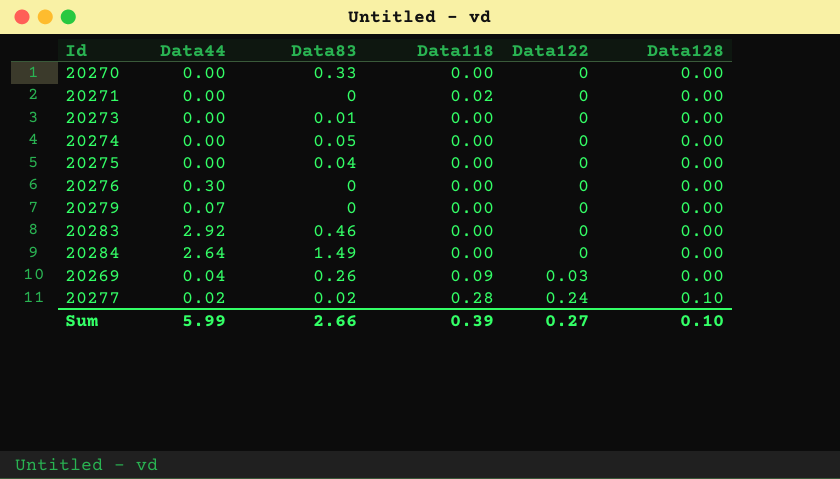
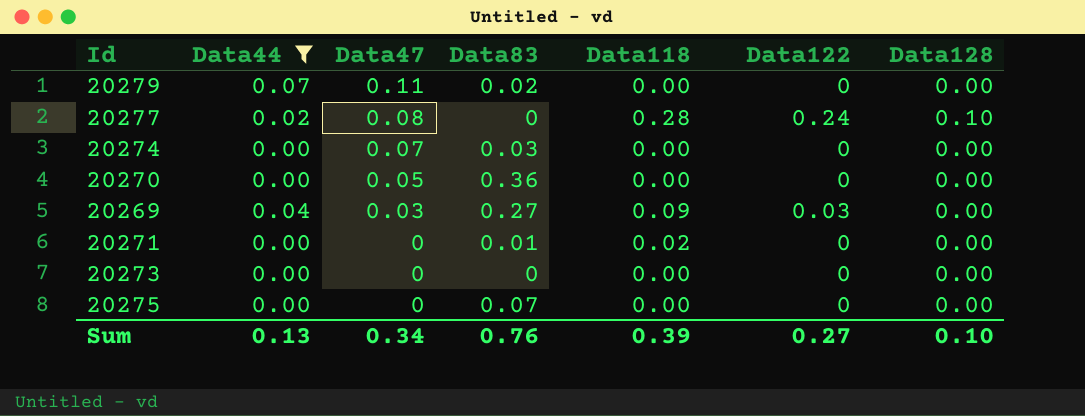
filter: none -> Data44 <= 0.07
row order: Data122 ascending -> Data47 descending
column Data47 | position: none -> 3
20279 | Data83: 0 -> 0.02
20277 | Data83: 0.02 -> 0
20274 | Data83: 0.05 -> 0.03
20270 | Data83: 0.33 -> 0.36
20269 | Data83: 0.26 -> 0.27
20271 | Data83: 0 -> 0.01
20273 | Data83: 0.01 -> 0
20275 | Data83: 0.04 -> 0.07
Sum | Data44: 5.99 -> 0.13
Sum | Data83: 2.66 -> 0.76

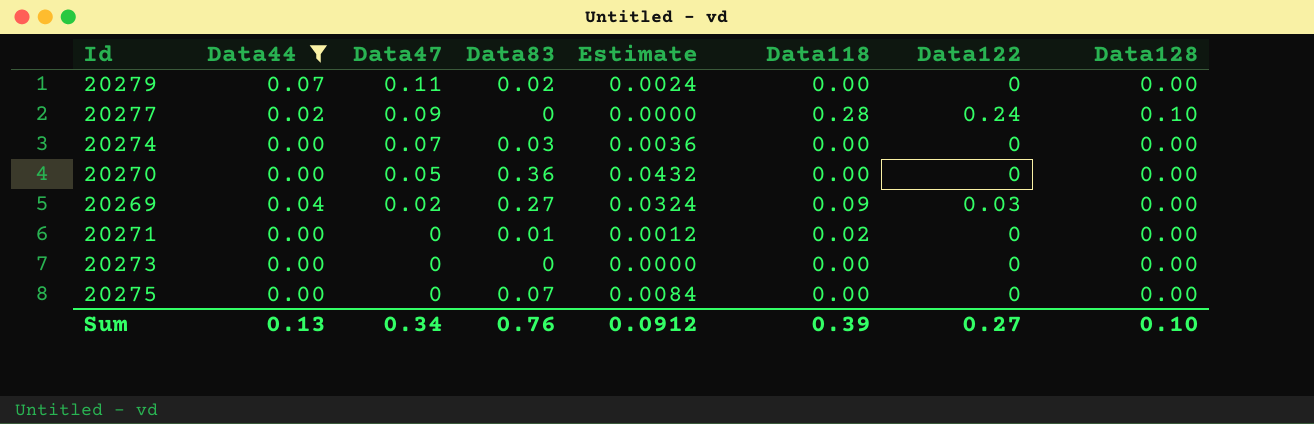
column Estimate | formula: none -> [Data83] * 0.12
20277 | Data47: 0.08 -> 0.09
20269 | Data47: 0.03 -> 0.02

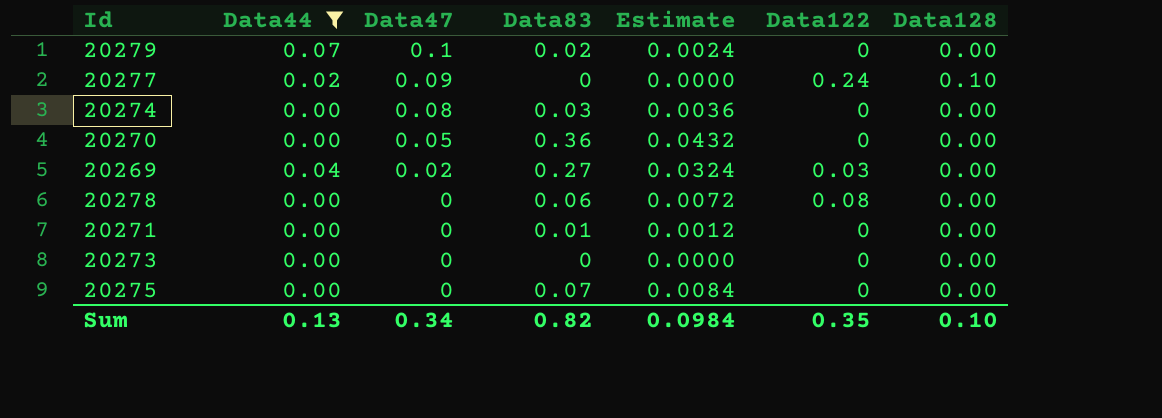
column Data118 | position: 6 -> none
20279 | Data47: 0.11 -> 0.1
20274 | Data47: 0.07 -> 0.08
row 20278: none -> 0.00 | 0 | 0.06 | 0.0072 | 0.08 | 0.00
Sum | Data83: 0.76 -> 0.82
Sum | Estimate: 0.0912 -> 0.0984
Sum | Data122: 0.27 -> 0.35

